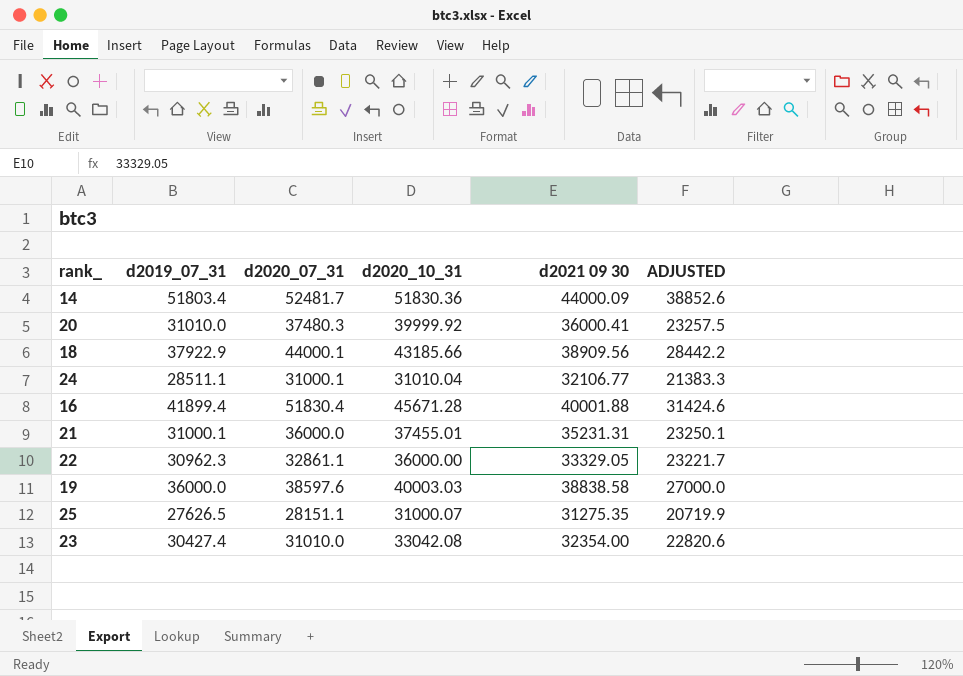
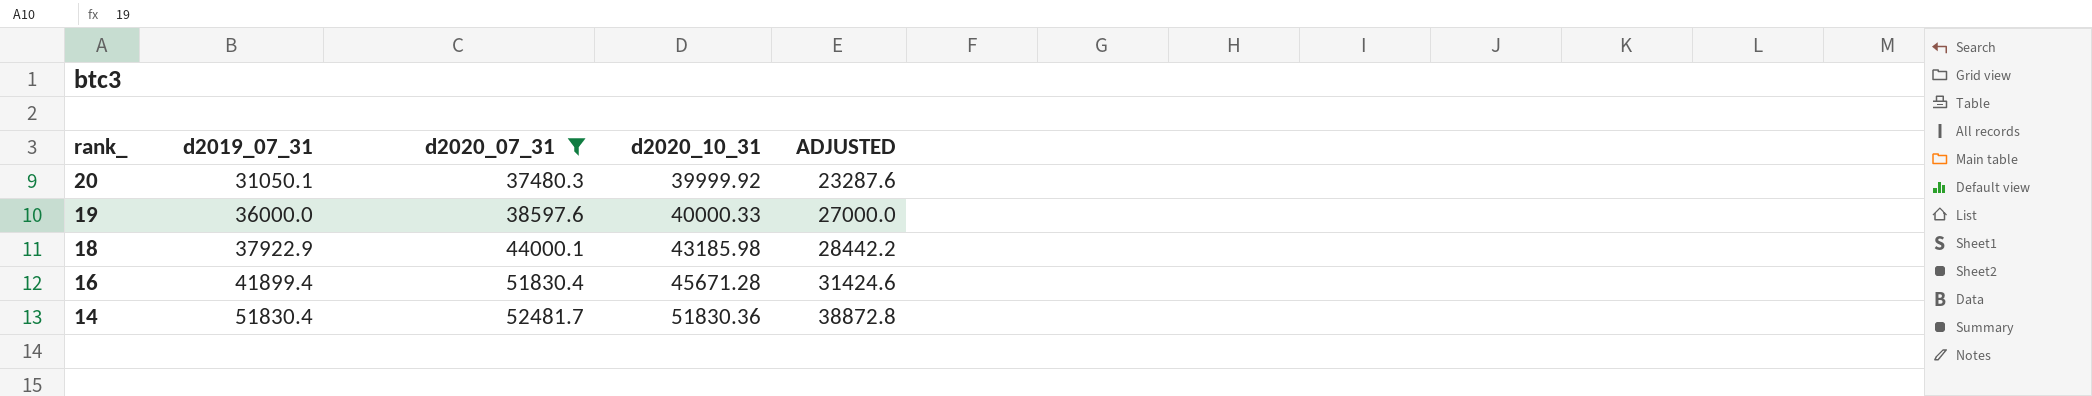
filter: none -> d2020_07_31 >= 37480.3
row order: none -> rank_ descending
column d2021 09 30 | position: 5 -> none
20 | d2019_07_31: 31010.0 -> 31050.1
20 | ADJUSTED: 23257.5 -> 23287.6
19 | d2020_10_31: 40003.03 -> 40000.33
18 | d2020_10_31: 43185.66 -> 43185.98
14 | d2019_07_31: 51803.4 -> 51830.4
14 | ADJUSTED: 38852.6 -> 38872.8

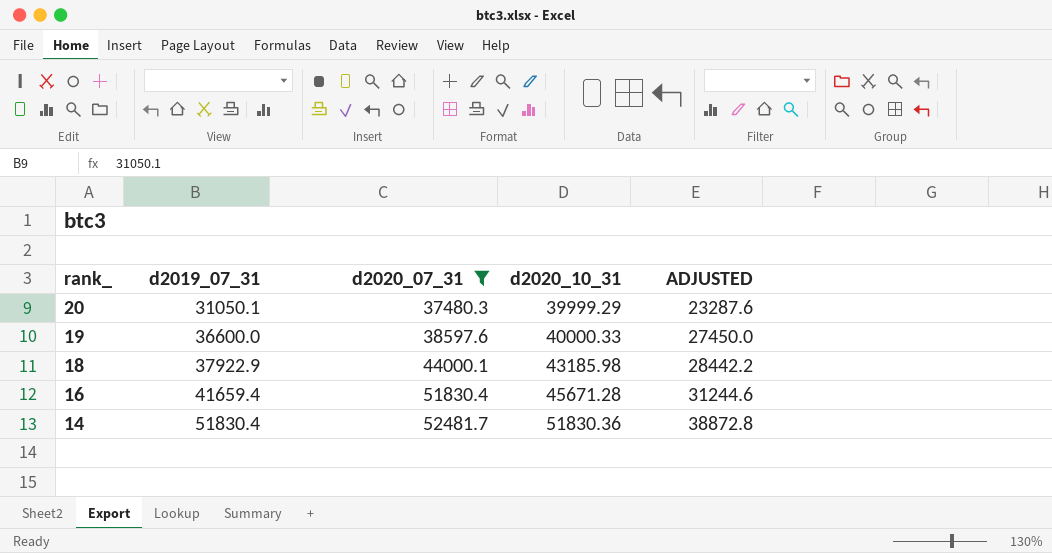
20 | d2020_10_31: 39999.92 -> 39999.29
19 | d2019_07_31: 36000.0 -> 36600.0
19 | ADJUSTED: 27000.0 -> 27450.0
16 | d2019_07_31: 41899.4 -> 41659.4
16 | ADJUSTED: 31424.6 -> 31244.6

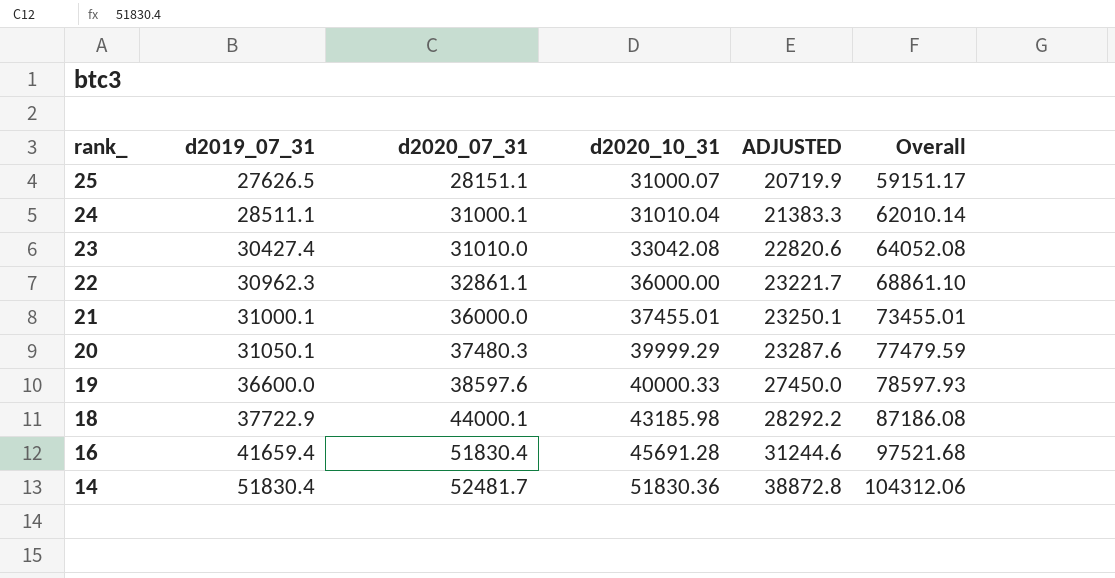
filter: d2020_07_31 >= 37480.3 -> none
column Overall | formula: none -> [d2020_07_31] + [d2020_10_31]
18 | d2019_07_31: 37922.9 -> 37722.9
18 | ADJUSTED: 28442.2 -> 28292.2
16 | d2020_10_31: 45671.28 -> 45691.28

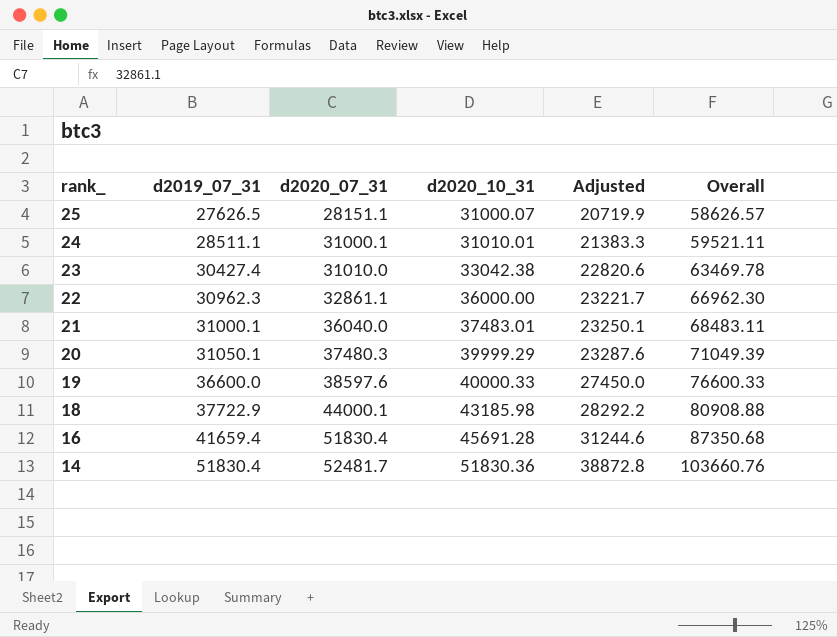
column name: ADJUSTED -> Adjusted
column Overall | formula: [d2020_07_31] + [d2020_10_31] -> [d2019_07_31] + [d2020_10_31]
24 | d2020_10_31: 31010.04 -> 31010.01
23 | d2020_10_31: 33042.08 -> 33042.38
21 | d2020_07_31: 36000.0 -> 36040.0
21 | d2020_10_31: 37455.01 -> 37483.01

